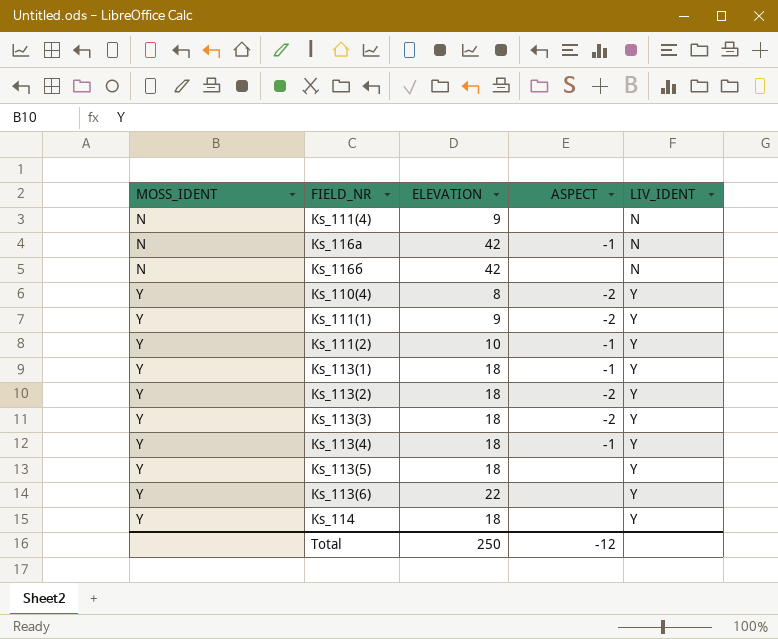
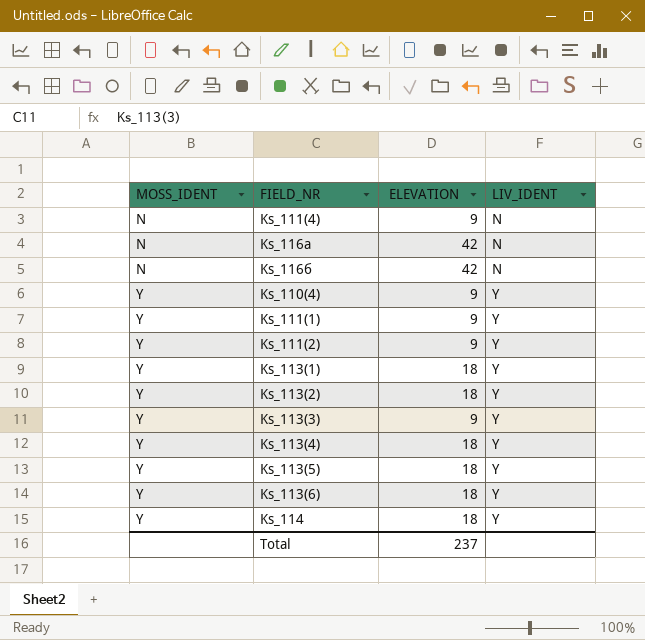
column ASPECT | position: 4 -> none
Ks_110(4) | ELEVATION: 8 -> 9
Ks_111(2) | ELEVATION: 10 -> 9
Ks_113(3) | ELEVATION: 18 -> 9
Ks_113(6) | ELEVATION: 22 -> 18
Total | ELEVATION: 250 -> 237

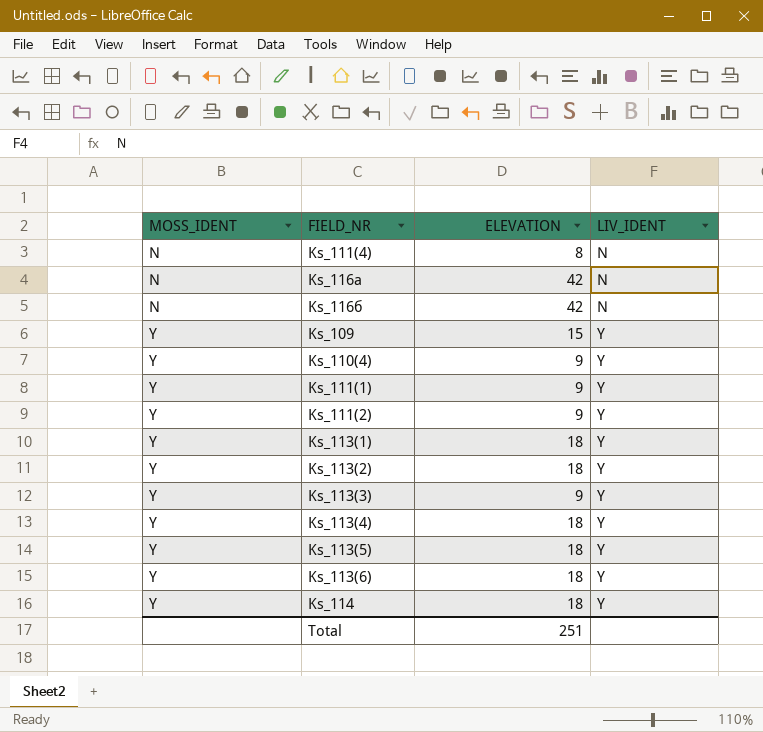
Ks_111(4) | ELEVATION: 9 -> 8
row Ks_109: none -> Y | 15 | Y
Total | ELEVATION: 237 -> 251

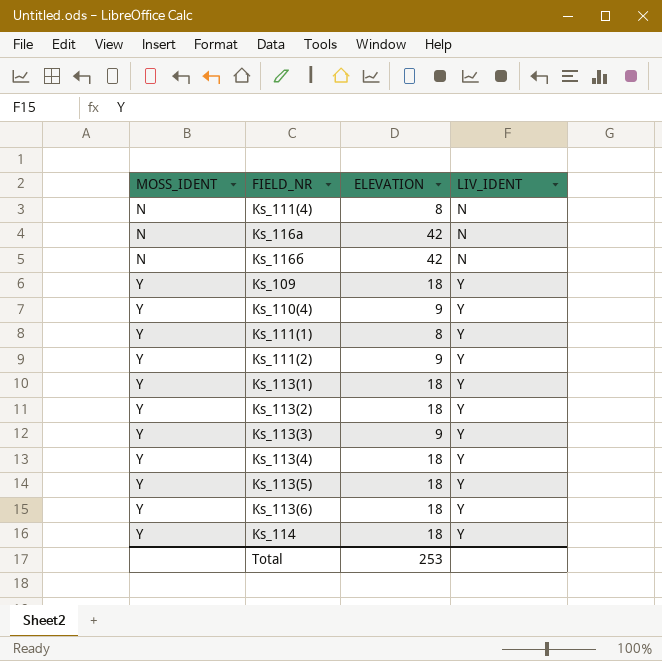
Ks_109 | ELEVATION: 15 -> 18
Ks_111(1) | ELEVATION: 9 -> 8
Total | ELEVATION: 251 -> 253

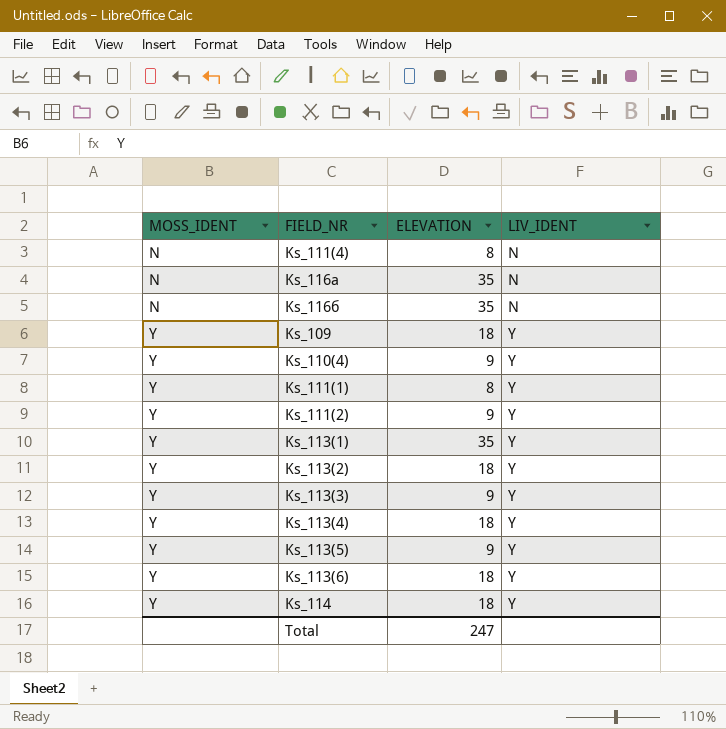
Ks_116а | ELEVATION: 42 -> 35
Ks_116б | ELEVATION: 42 -> 35
Ks_113(1) | ELEVATION: 18 -> 35
Ks_113(5) | ELEVATION: 18 -> 9
Total | ELEVATION: 253 -> 247

